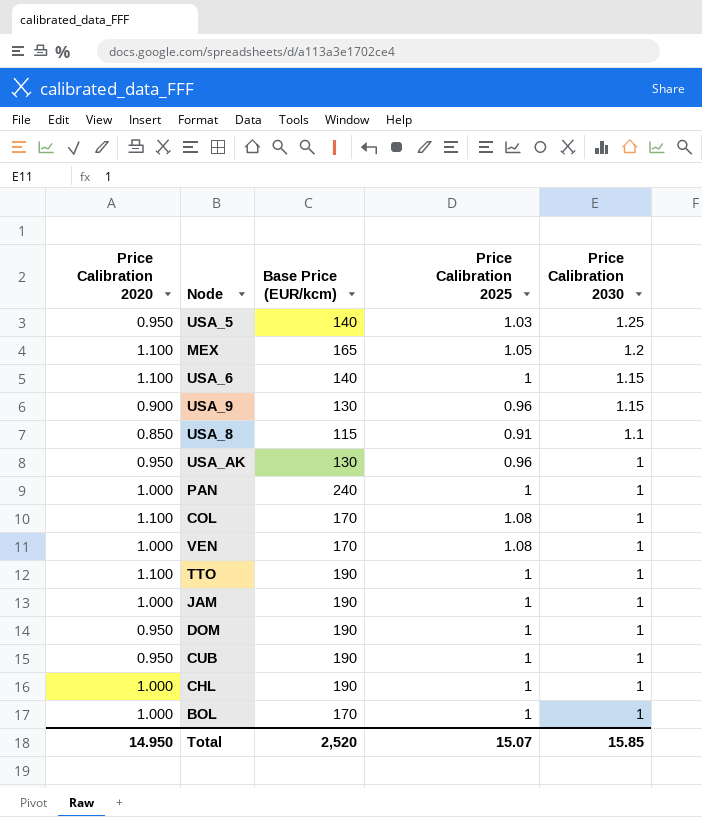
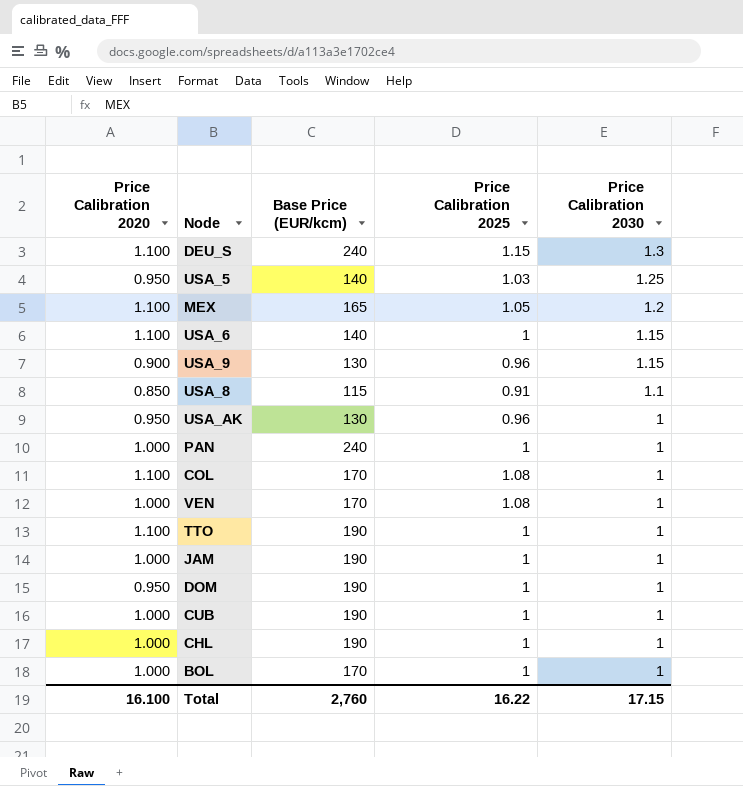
row DEU_S: none -> 1.100 | 240 | 1.15 | 1.3
CUB | Price Calibration 2020: 0.950 -> 1.000
Total | Price Calibration 2020: 14.950 -> 16.100
Total | Base Price (EUR/kcm): 2,520 -> 2,760
Total | Price Calibration 2025: 15.07 -> 16.22
Total | Price Calibration 2030: 15.85 -> 17.15

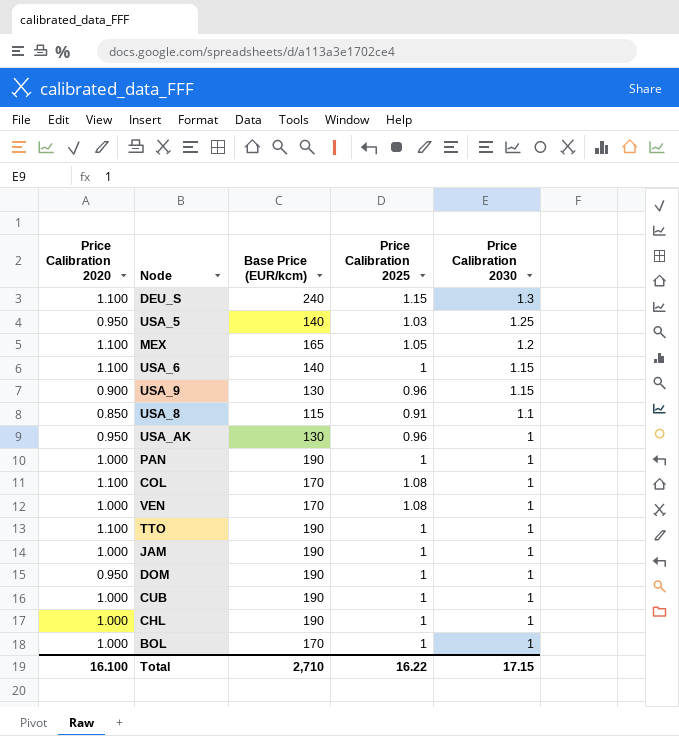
PAN | Base Price (EUR/kcm): 240 -> 190
Total | Base Price (EUR/kcm): 2,760 -> 2,710

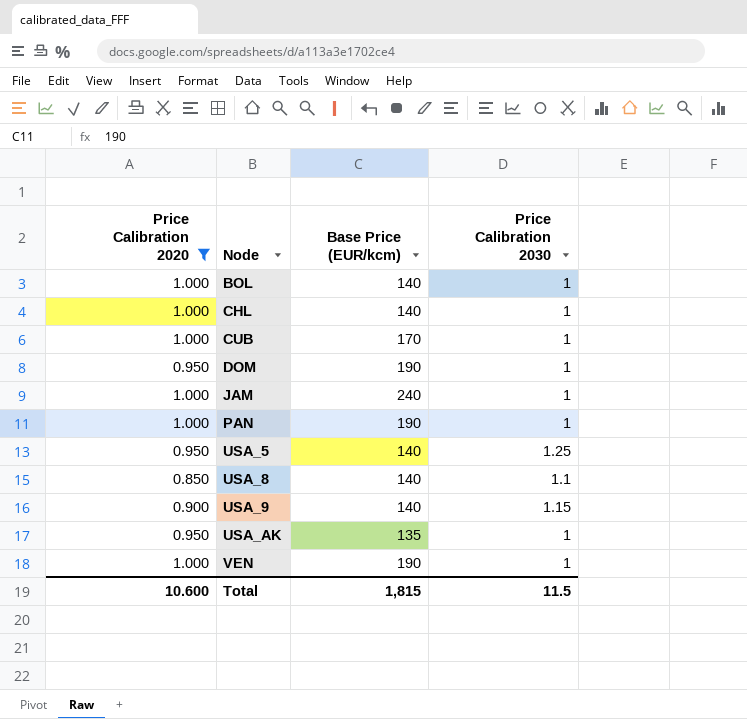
filter: none -> Price Calibration 2020 != 1.100
row order: Price Calibration 2030 descending -> Node ascending
column Price Calibration 2025 | position: 4 -> none
BOL | Base Price (EUR/kcm): 170 -> 140
CHL | Base Price (EUR/kcm): 190 -> 140
CUB | Base Price (EUR/kcm): 190 -> 170
JAM | Base Price (EUR/kcm): 190 -> 240
USA_8 | Base Price (EUR/kcm): 115 -> 140
USA_9 | Base Price (EUR/kcm): 130 -> 140
USA_AK | Base Price (EUR/kcm): 130 -> 135
VEN | Base Price (EUR/kcm): 170 -> 190
Total | Price Calibration 2020: 16.100 -> 10.600
Total | Base Price (EUR/kcm): 2,710 -> 1,815
Total | Price Calibration 2030: 17.15 -> 11.5

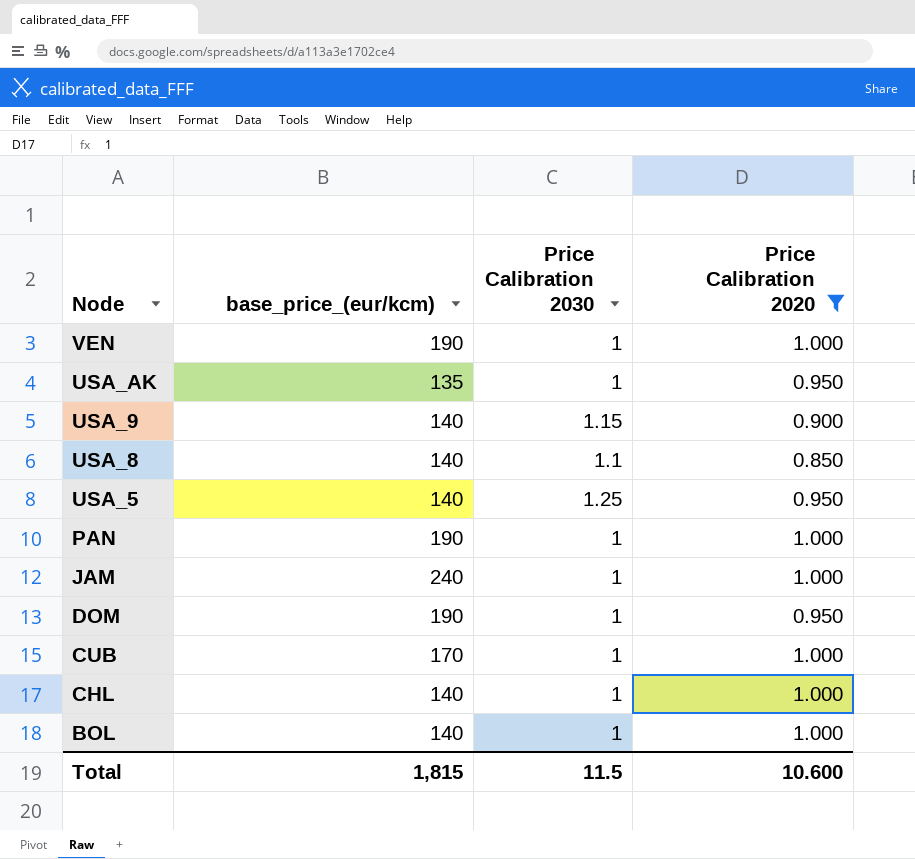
row order: Node ascending -> Node descending
column name: Base Price (EUR/kcm) -> base_price_(eur/kcm)
column Price Calibration 2020 | position: 1 -> 4

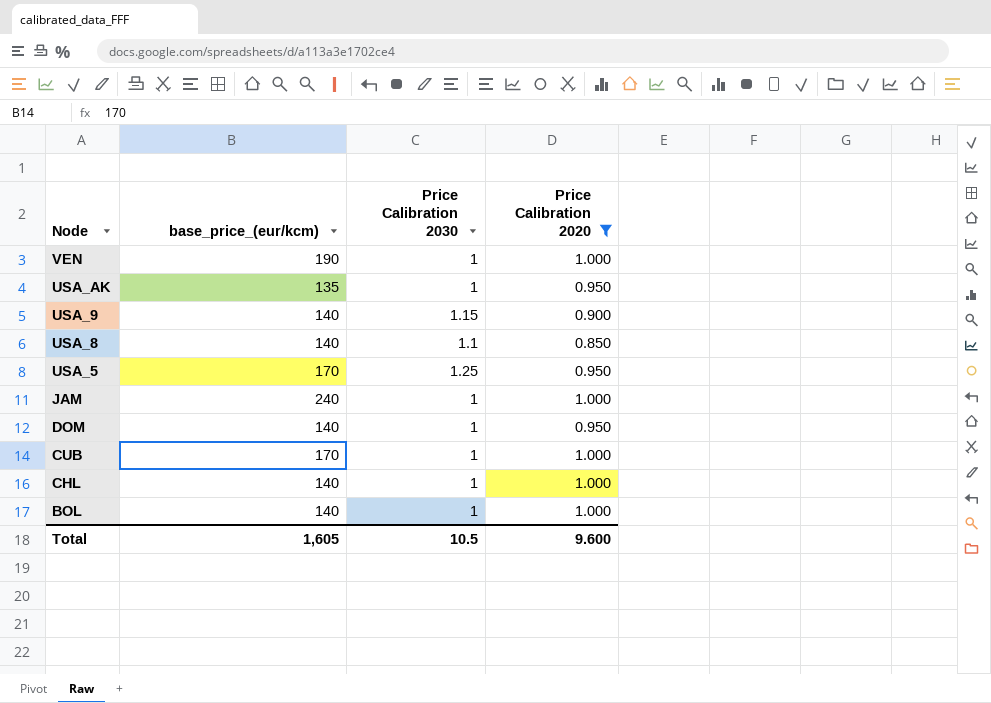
row PAN: 190 | 1 | 1.000 -> none
USA_5 | base_price_(eur/kcm): 140 -> 170
DOM | base_price_(eur/kcm): 190 -> 140
Total | base_price_(eur/kcm): 1,815 -> 1,605
Total | Price Calibration 2030: 11.5 -> 10.5
Total | Price Calibration 2020: 10.600 -> 9.600

